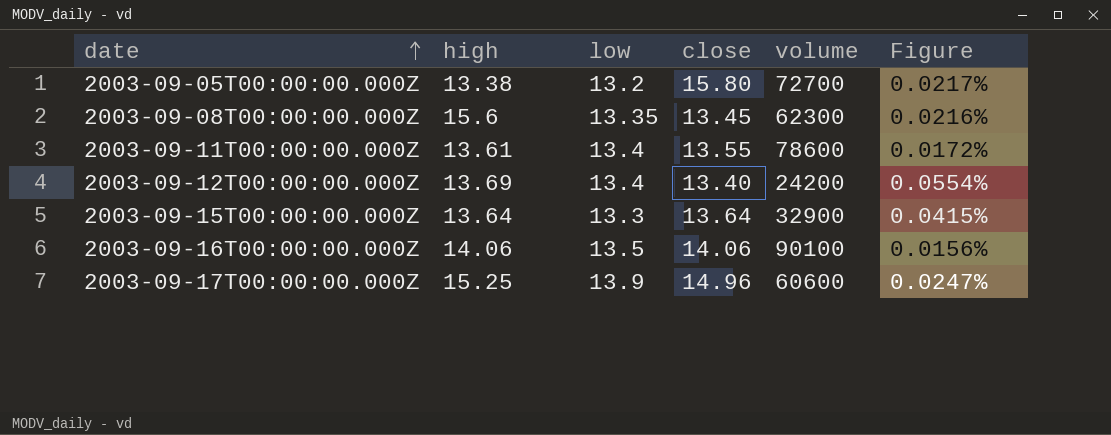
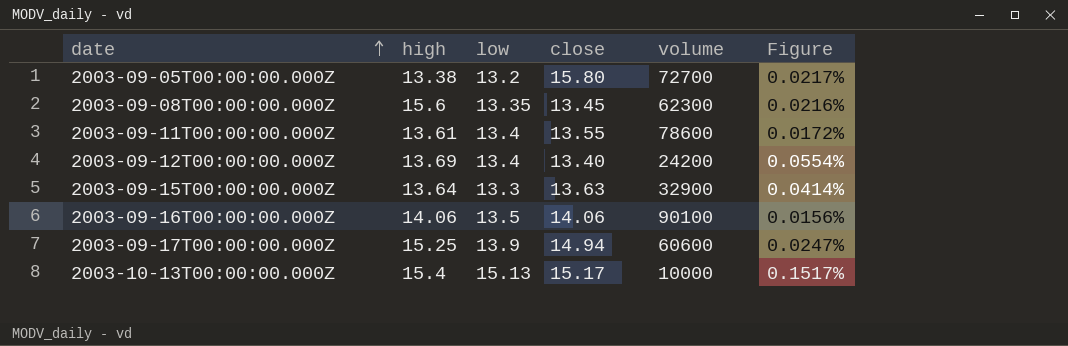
2003-09-15T00:00:00.000Z | close: 13.64 -> 13.63
2003-09-15T00:00:00.000Z | Figure: 0.0415% -> 0.0414%
2003-09-17T00:00:00.000Z | close: 14.96 -> 14.94
row 2003-10-13T00:00:00.000Z: none -> 15.4 | 15.13 | 15.17 | 10000 | 0.1517%

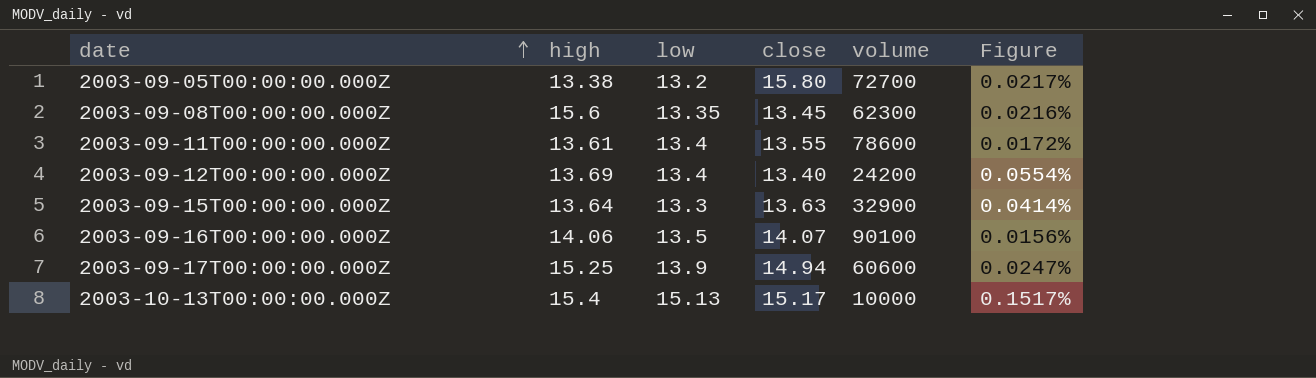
2003-09-16T00:00:00.000Z | close: 14.06 -> 14.07

